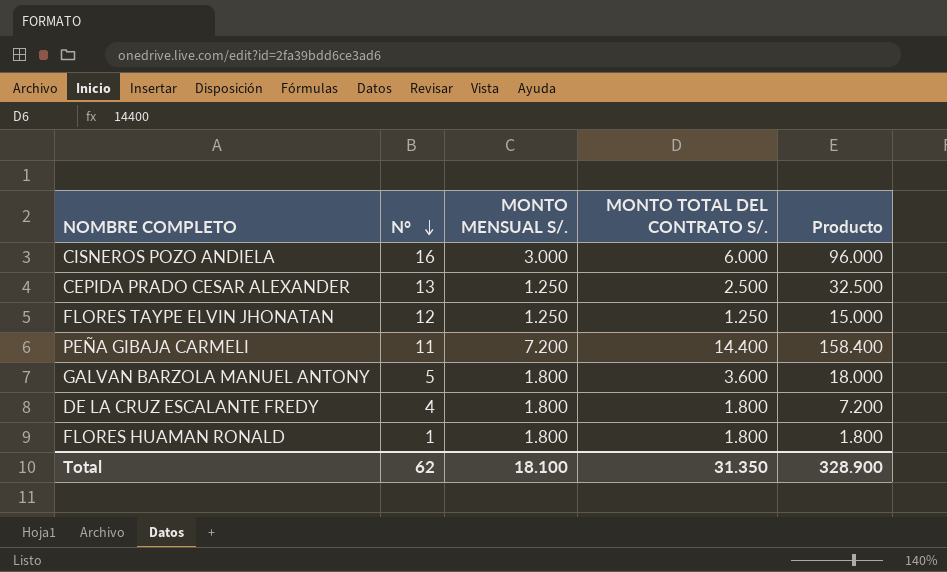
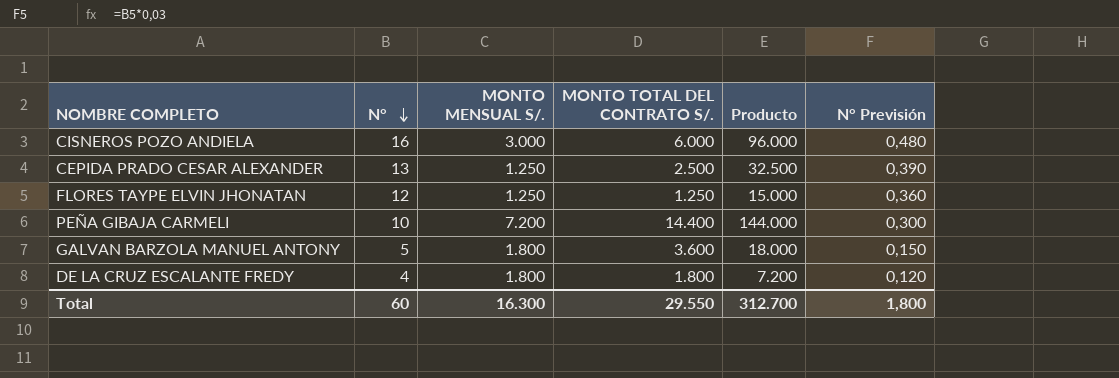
column N° Previsión | formula: none -> [N°] * 0,03
row FLORES HUAMAN RONALD: 1 | 1.800 | 1.800 | 1.800 -> none
PEÑA GIBAJA CARMELI | N°: 11 -> 10
PEÑA GIBAJA CARMELI | Producto: 158.400 -> 144.000
Total | N°: 62 -> 60
Total | MONTO MENSUAL S/.: 18.100 -> 16.300
Total | MONTO TOTAL DEL CONTRATO S/.: 31.350 -> 29.550
Total | Producto: 328.900 -> 312.700

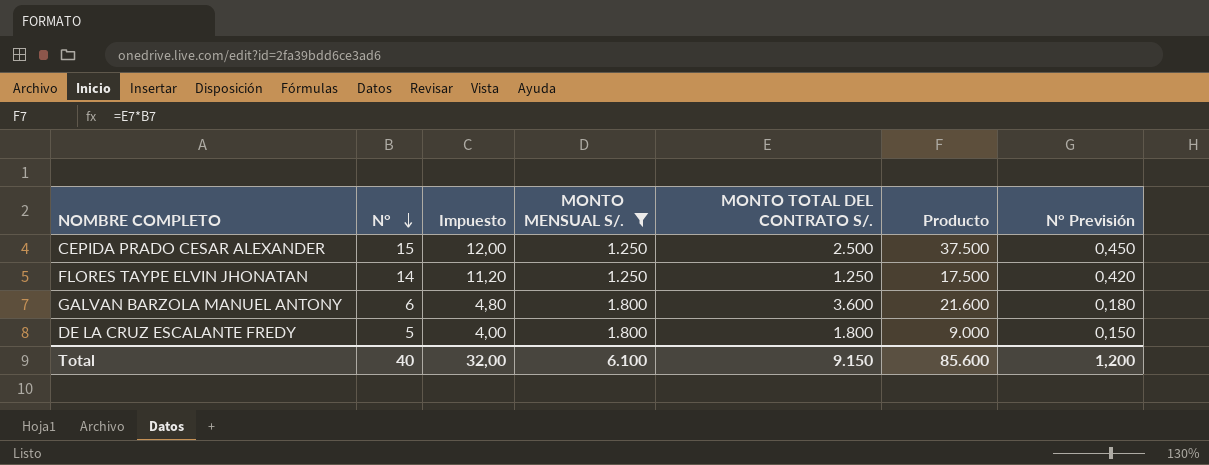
filter: none -> MONTO MENSUAL S/. <= 1.800
column Impuesto | formula: none -> [N°] * 0,8
CEPIDA PRADO CESAR ALEXANDER | N°: 13 -> 15
CEPIDA PRADO CESAR ALEXANDER | Producto: 32.500 -> 37.500
CEPIDA PRADO CESAR ALEXANDER | N° Previsión: 0,390 -> 0,450
FLORES TAYPE ELVIN JHONATAN | N°: 12 -> 14
FLORES TAYPE ELVIN JHONATAN | Producto: 15.000 -> 17.500
FLORES TAYPE ELVIN JHONATAN | N° Previsión: 0,360 -> 0,420
GALVAN BARZOLA MANUEL ANTONY | N°: 5 -> 6
GALVAN BARZOLA MANUEL ANTONY | Producto: 18.000 -> 21.600
GALVAN BARZOLA MANUEL ANTONY | N° Previsión: 0,150 -> 0,180
DE LA CRUZ ESCALANTE FREDY | N°: 4 -> 5
DE LA CRUZ ESCALANTE FREDY | Producto: 7.200 -> 9.000
DE LA CRUZ ESCALANTE FREDY | N° Previsión: 0,120 -> 0,150
Total | N°: 60 -> 40
Total | MONTO MENSUAL S/.: 16.300 -> 6.100
Total | MONTO TOTAL DEL CONTRATO S/.: 29.550 -> 9.150
Total | Producto: 312.700 -> 85.600
Total | N° Previsión: 1,800 -> 1,200

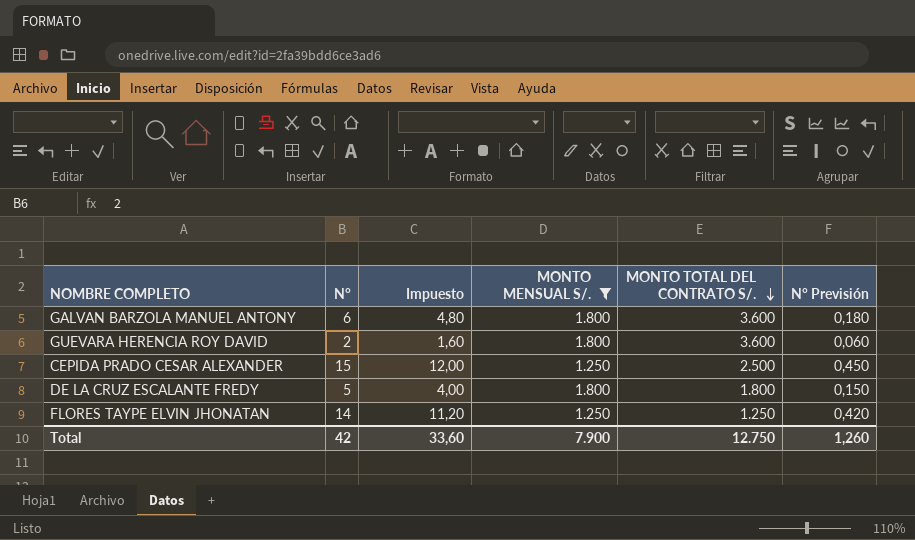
row order: N° descending -> MONTO TOTAL DEL CONTRATO S/. descending
column Producto | formula: [N°] * [MONTO TOTAL DEL CONTRATO S/.] -> none
row GUEVARA HERENCIA ROY DAVID: none -> 2 | 1,60 | 1.800 | 3.600 | 0,060
Total | N°: 40 -> 42
Total | Impuesto: 32,00 -> 33,60
Total | MONTO MENSUAL S/.: 6.100 -> 7.900
Total | MONTO TOTAL DEL CONTRATO S/.: 9.150 -> 12.750
Total | N° Previsión: 1,200 -> 1,260

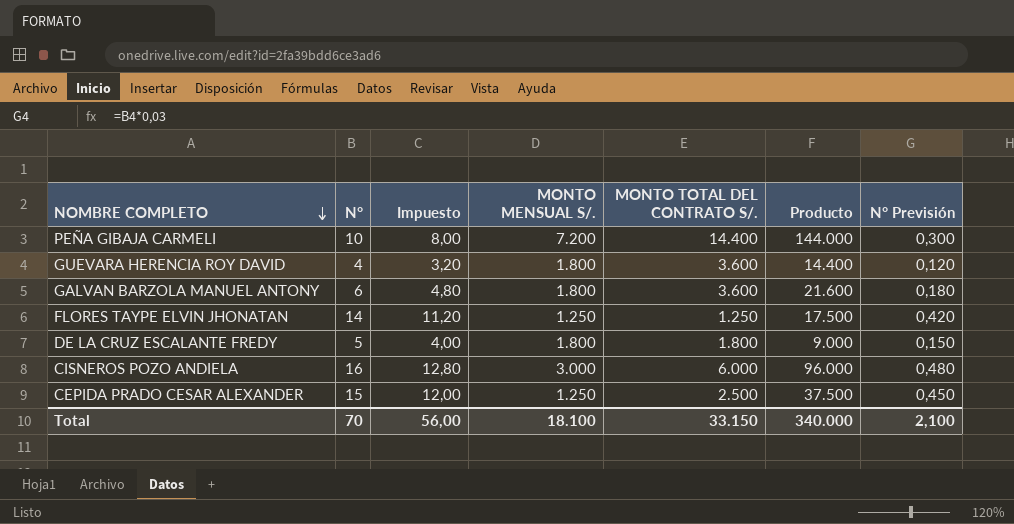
filter: MONTO MENSUAL S/. <= 1.800 -> none
row order: MONTO TOTAL DEL CONTRATO S/. descending -> NOMBRE COMPLETO descending
column Producto | formula: none -> [N°] * [MONTO TOTAL DEL CONTRATO S/.]
GUEVARA HERENCIA ROY DAVID | N°: 2 -> 4
GUEVARA HERENCIA ROY DAVID | Impuesto: 1,60 -> 3,20
GUEVARA HERENCIA ROY DAVID | N° Previsión: 0,060 -> 0,120
Total | N°: 42 -> 70
Total | Impuesto: 33,60 -> 56,00
Total | MONTO MENSUAL S/.: 7.900 -> 18.100
Total | MONTO TOTAL DEL CONTRATO S/.: 12.750 -> 33.150
Total | N° Previsión: 1,260 -> 2,100

